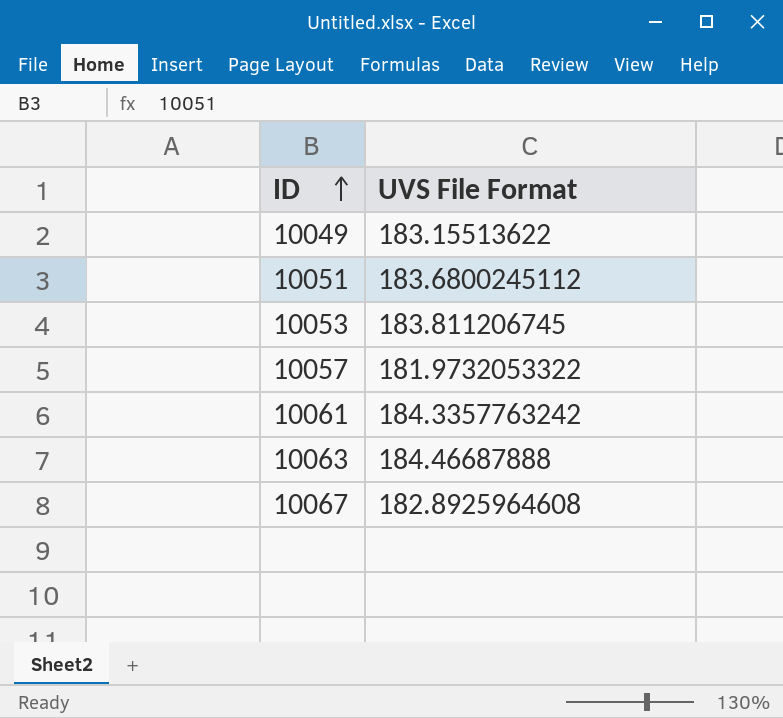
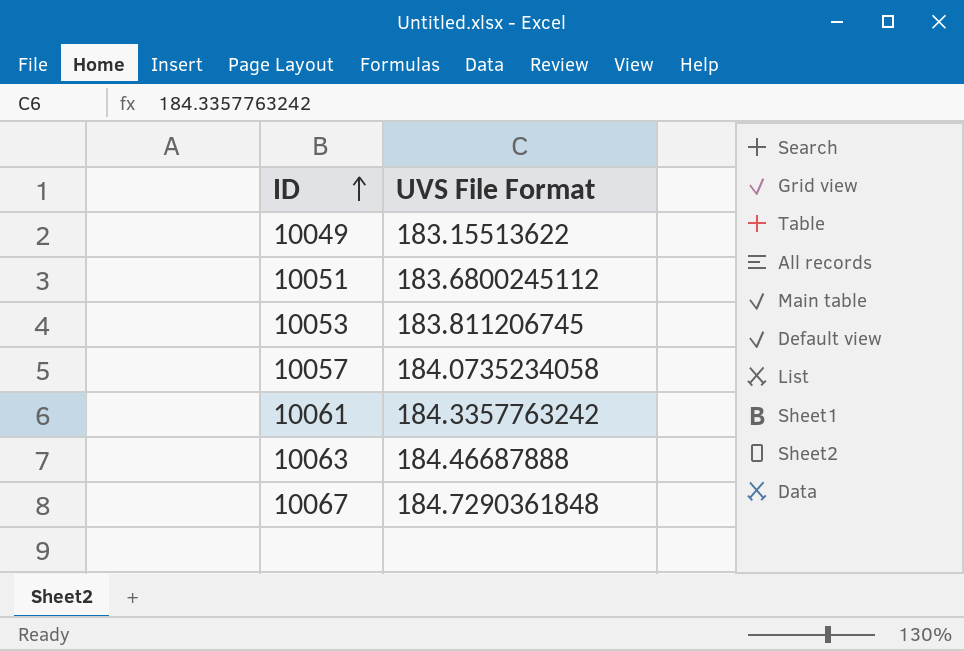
10057 | UVS File Format: 181.9732053322 -> 184.0735234058
10067 | UVS File Format: 182.8925964608 -> 184.7290361848

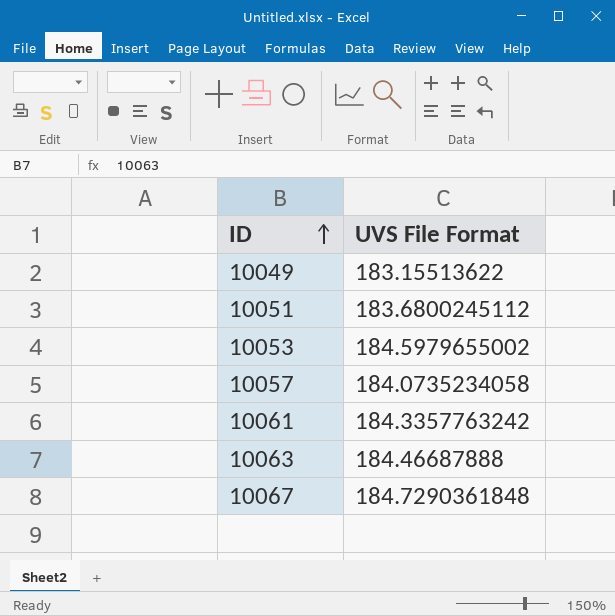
10053 | UVS File Format: 183.811206745 -> 184.5979655002

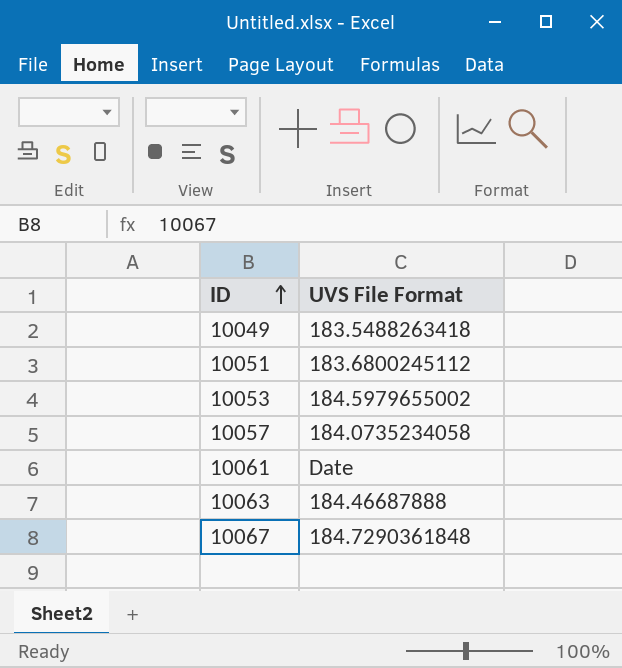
10049 | UVS File Format: 183.15513622 -> 183.5488263418
10061 | UVS File Format: 184.3357763242 -> Date

